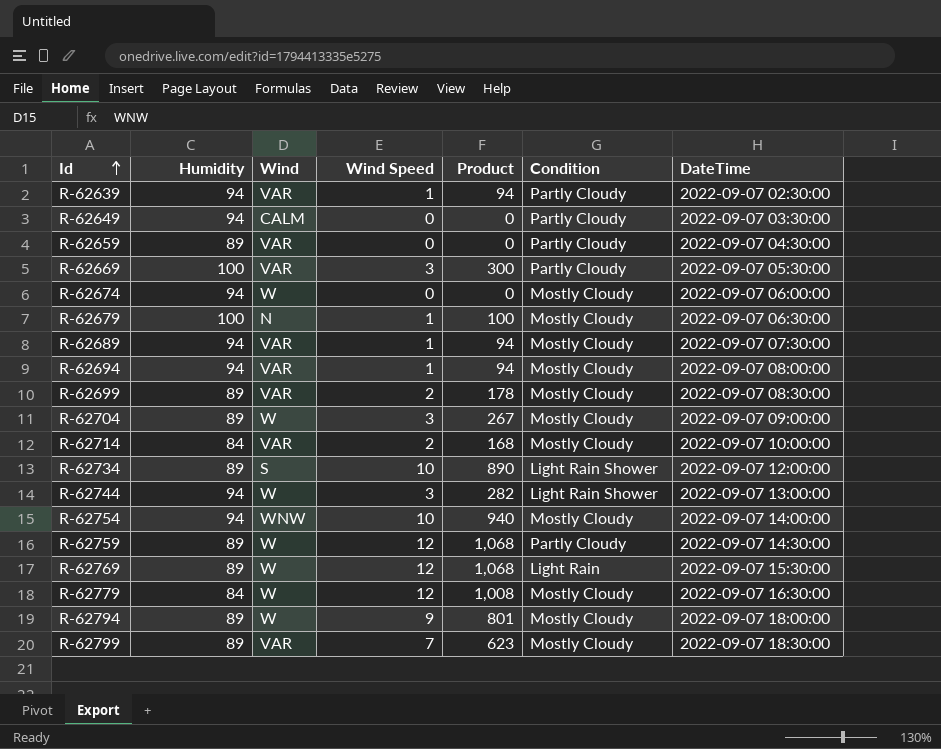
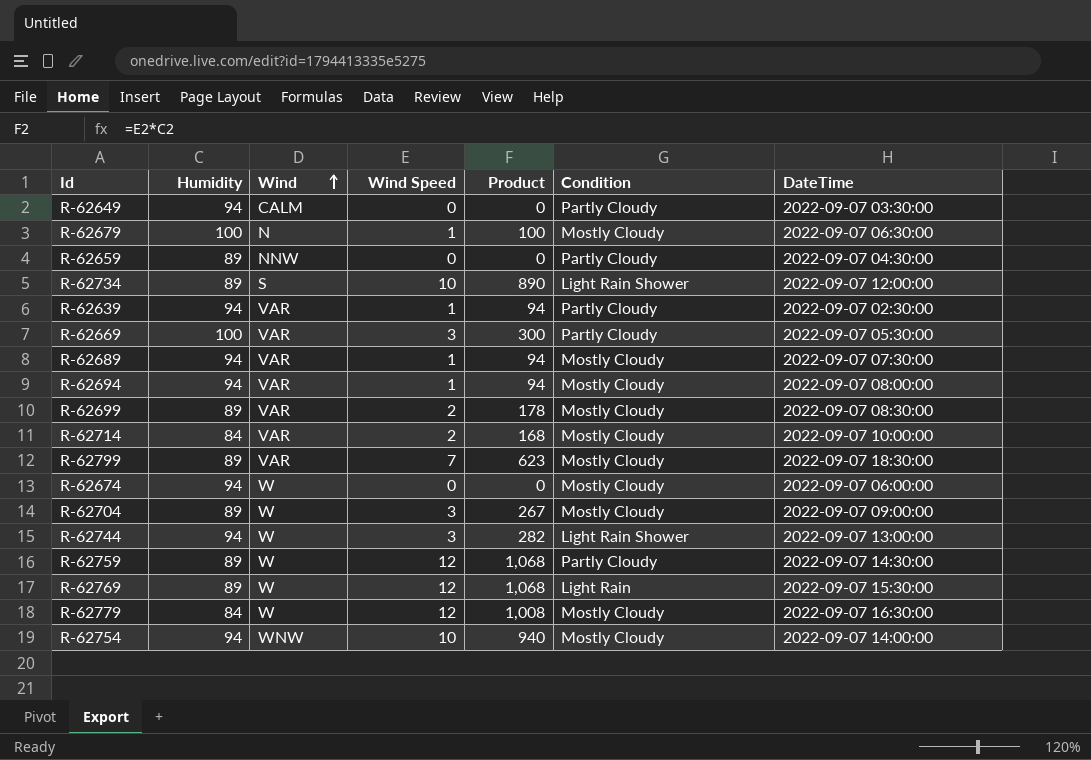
row order: Id ascending -> Wind ascending
row R-62794: 89 | W | 9 | 801 | Mostly Cloudy | 2022-09-07 18:00:00 -> none
R-62659 | Wind: VAR -> NNW

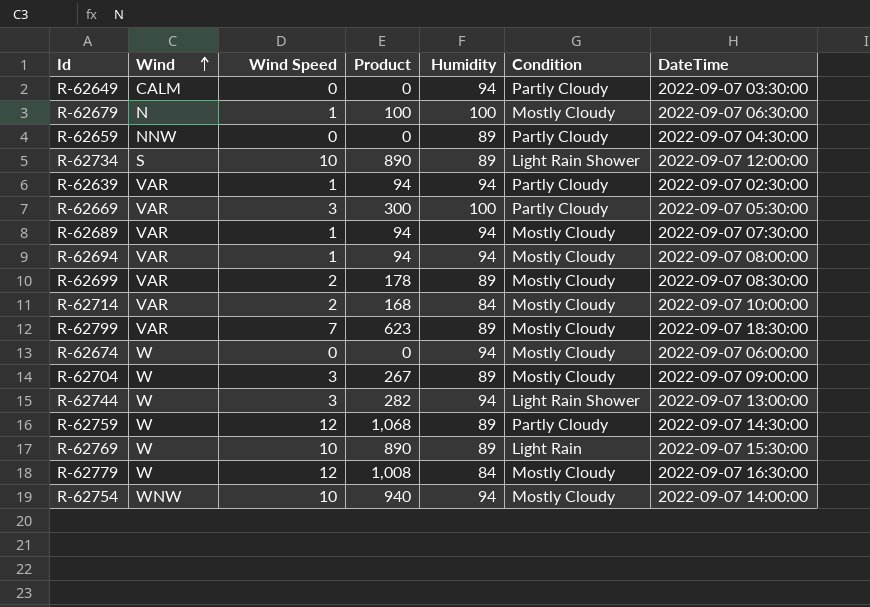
column Humidity | position: 2 -> 5
R-62769 | Wind Speed: 12 -> 10
R-62769 | Product: 1,068 -> 890

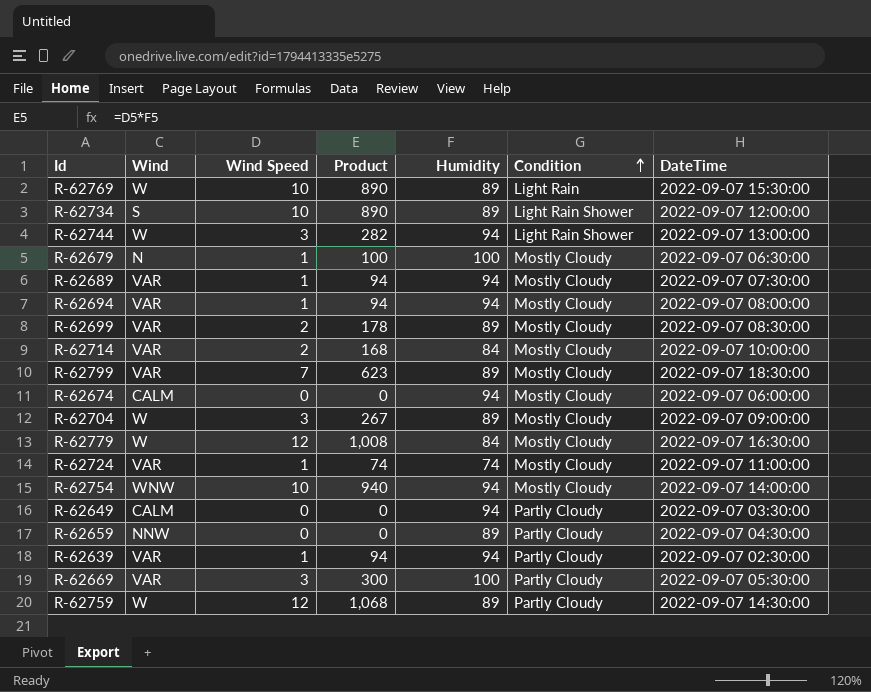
row order: Wind ascending -> Condition ascending
R-62674 | Wind: W -> CALM
row R-62724: none -> VAR | 1 | 74 | 74 | Mostly Cloudy | 2022-09-07 11:00:00

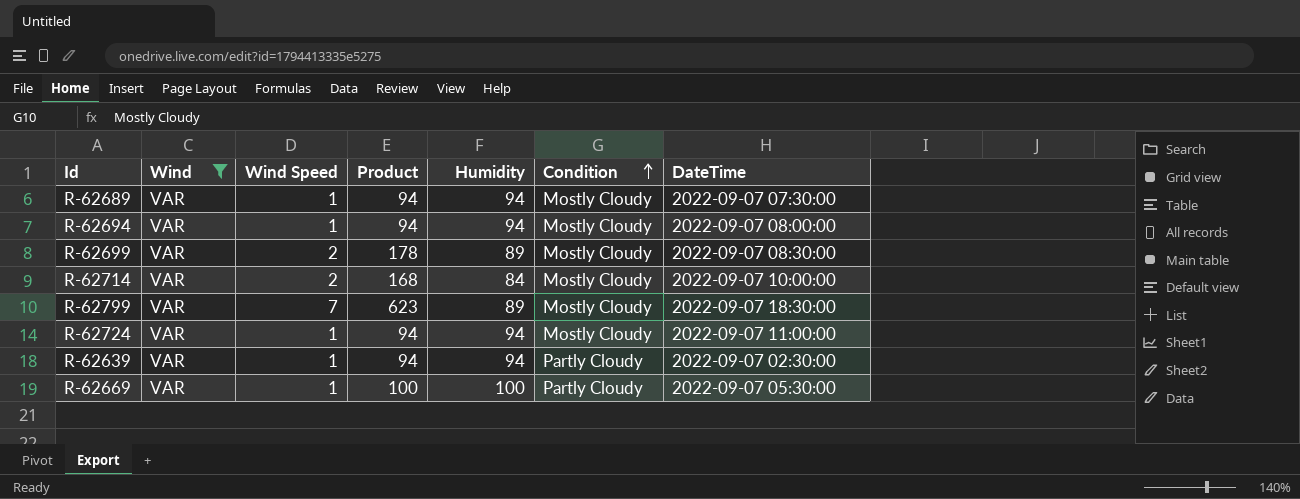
filter: none -> Wind = VAR
R-62724 | Product: 74 -> 94
R-62724 | Humidity: 74 -> 94
R-62669 | Wind Speed: 3 -> 1
R-62669 | Product: 300 -> 100

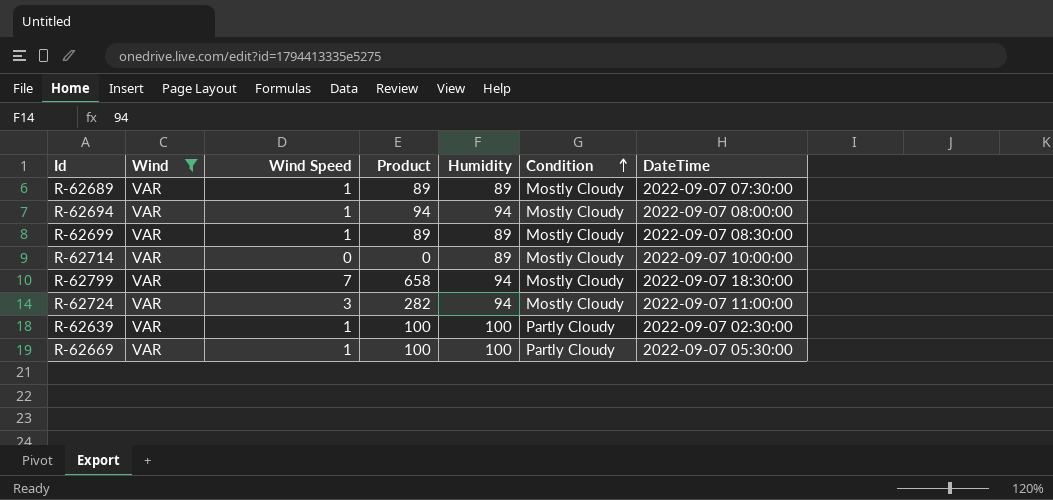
R-62689 | Product: 94 -> 89
R-62689 | Humidity: 94 -> 89
R-62699 | Wind Speed: 2 -> 1
R-62699 | Product: 178 -> 89
R-62714 | Wind Speed: 2 -> 0
R-62714 | Product: 168 -> 0
R-62714 | Humidity: 84 -> 89
R-62799 | Product: 623 -> 658
R-62799 | Humidity: 89 -> 94
R-62724 | Wind Speed: 1 -> 3
R-62724 | Product: 94 -> 282
R-62639 | Product: 94 -> 100
R-62639 | Humidity: 94 -> 100

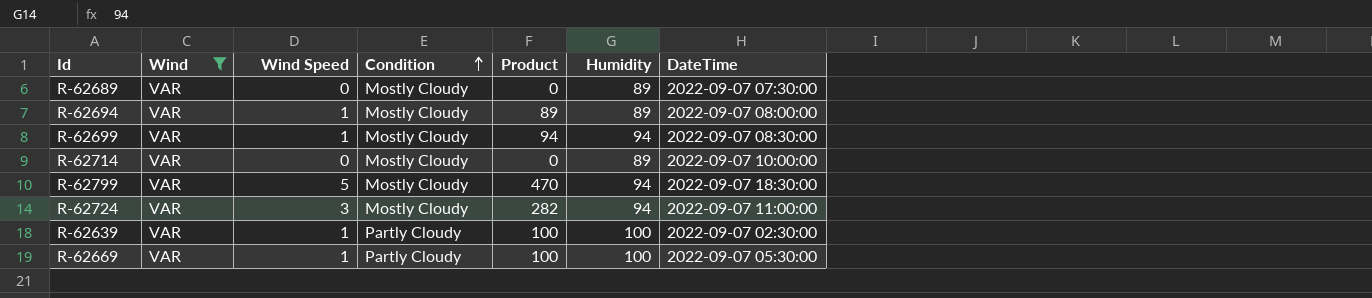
column Condition | position: 6 -> 4
R-62689 | Wind Speed: 1 -> 0
R-62689 | Product: 89 -> 0
R-62694 | Product: 94 -> 89
R-62694 | Humidity: 94 -> 89
R-62699 | Product: 89 -> 94
R-62699 | Humidity: 89 -> 94
R-62799 | Wind Speed: 7 -> 5
R-62799 | Product: 658 -> 470

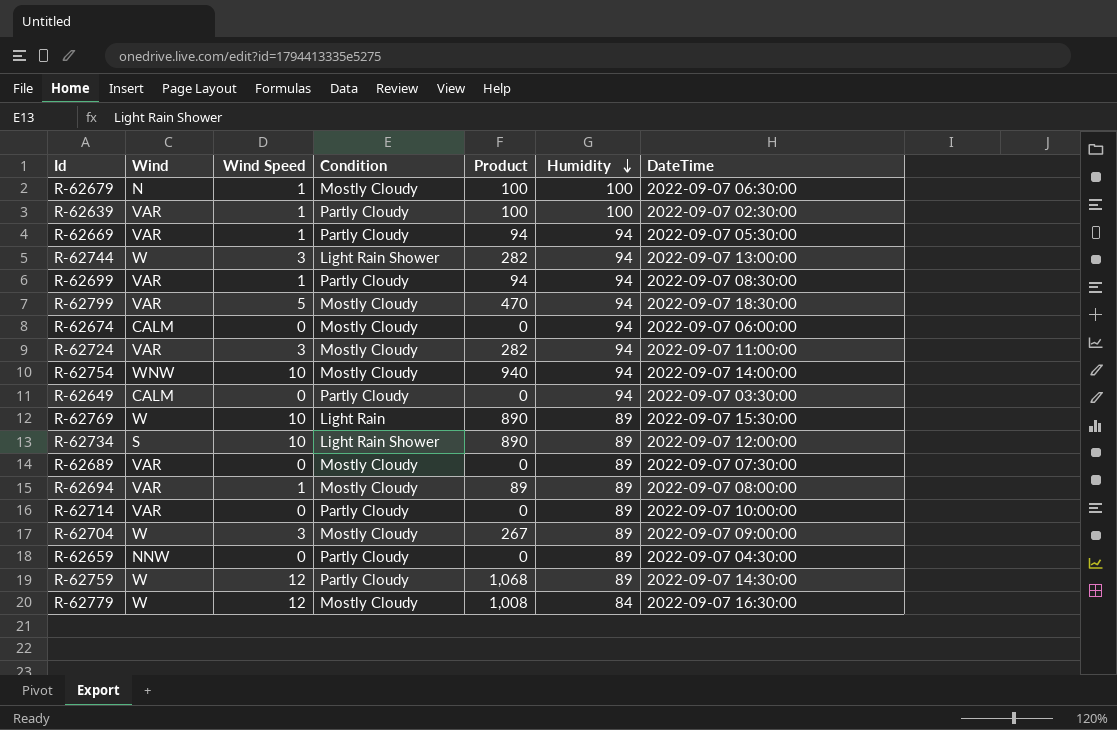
filter: Wind = VAR -> none
row order: Condition ascending -> Humidity descending
R-62669 | Product: 100 -> 94
R-62669 | Humidity: 100 -> 94
R-62699 | Condition: Mostly Cloudy -> Partly Cloudy
R-62714 | Condition: Mostly Cloudy -> Partly Cloudy

